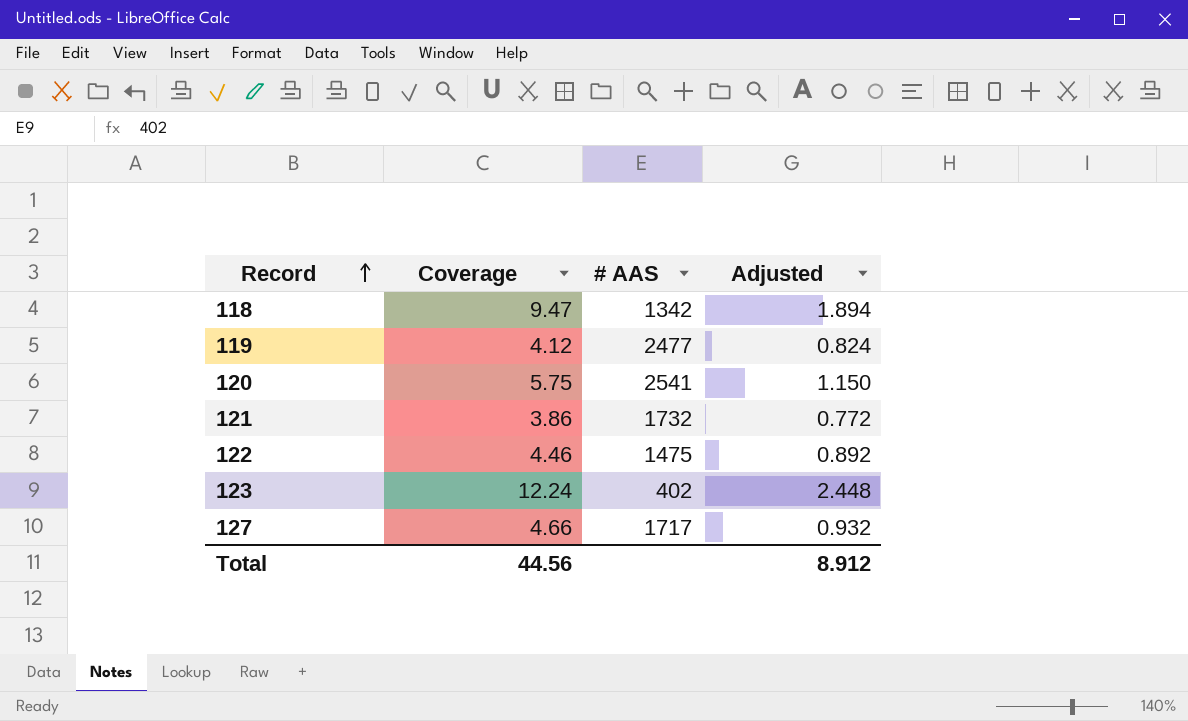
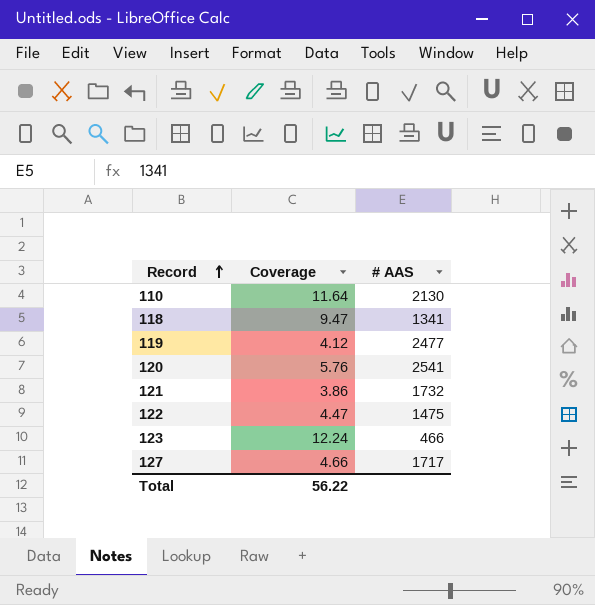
column Adjusted | formula: [Coverage] * 0.2 -> none
row 110: none -> 11.64 | 2130
118 | # AAS: 1342 -> 1341
120 | Coverage: 5.75 -> 5.76
122 | Coverage: 4.46 -> 4.47
123 | # AAS: 402 -> 466
Total | Coverage: 44.56 -> 56.22

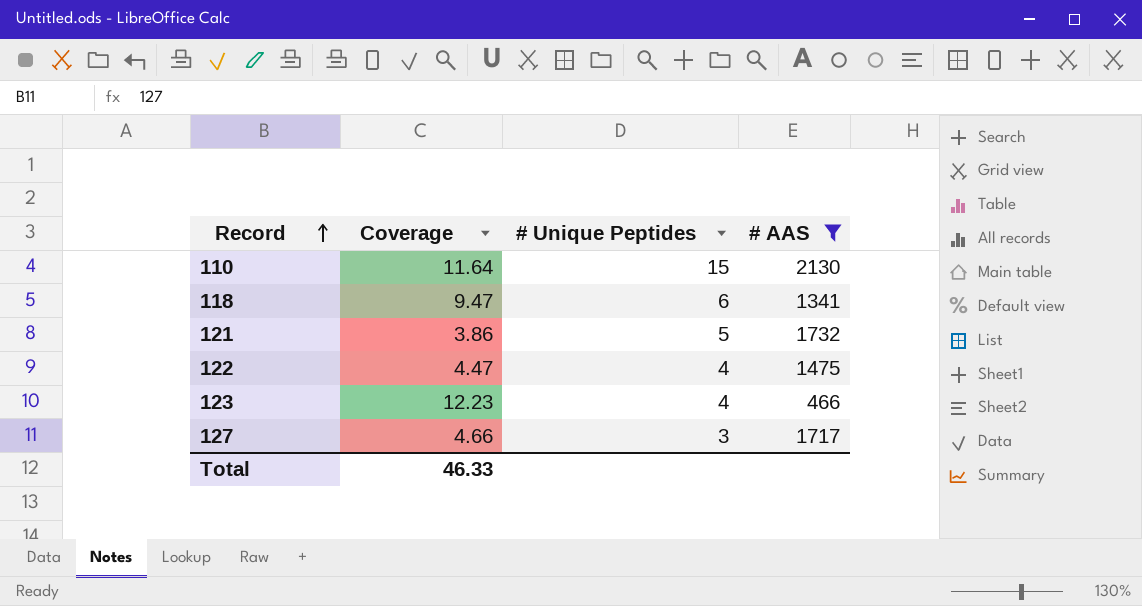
filter: none -> # AAS <= 2130
column # Unique Peptides | position: none -> 3
123 | Coverage: 12.24 -> 12.23
Total | Coverage: 56.22 -> 46.33

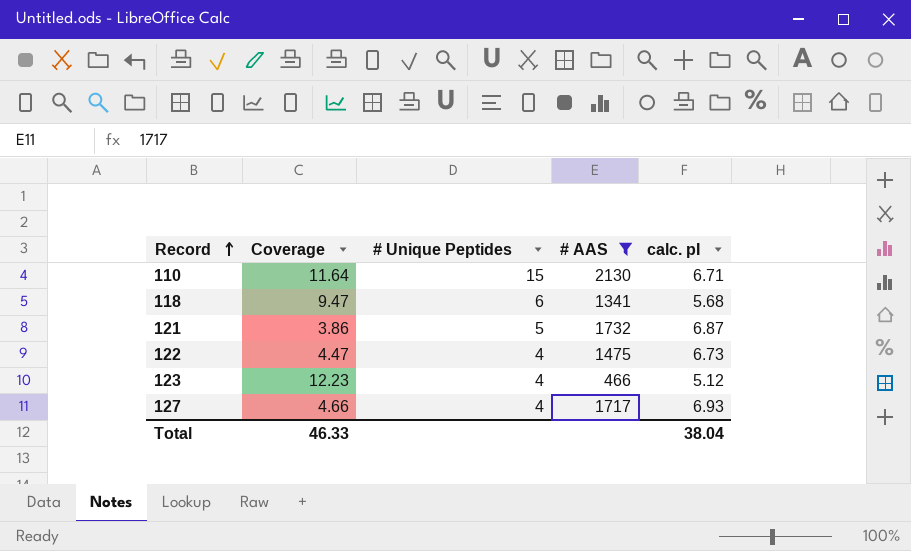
column calc. pI | position: none -> 5
127 | # Unique Peptides: 3 -> 4

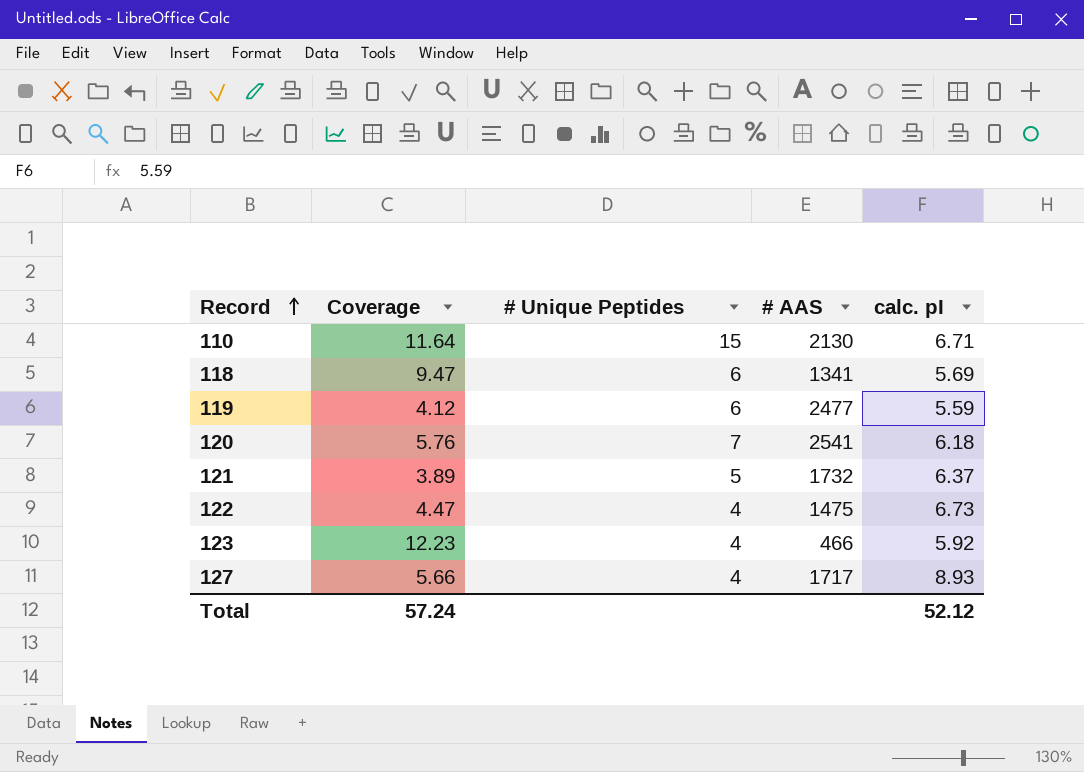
filter: # AAS <= 2130 -> none
118 | calc. pI: 5.68 -> 5.69
121 | Coverage: 3.86 -> 3.89
121 | calc. pI: 6.87 -> 6.37
123 | calc. pI: 5.12 -> 5.92
127 | Coverage: 4.66 -> 5.66
127 | calc. pI: 6.93 -> 8.93
Total | Coverage: 46.33 -> 57.24
Total | calc. pI: 38.04 -> 52.12

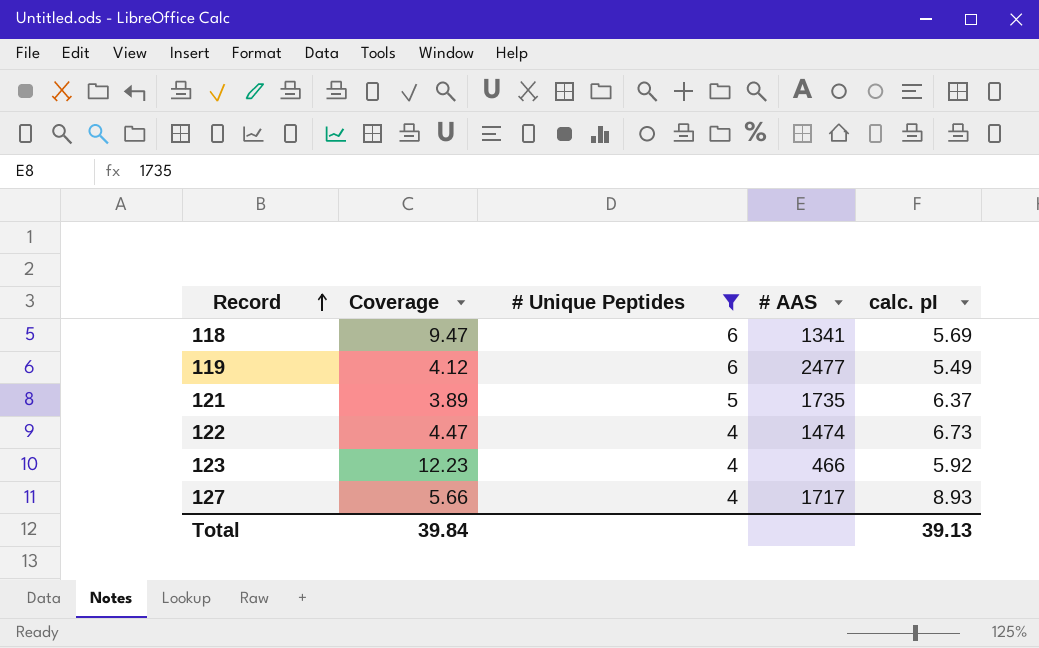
filter: none -> # Unique Peptides <= 6
119 | calc. pI: 5.59 -> 5.49
121 | # AAS: 1732 -> 1735
122 | # AAS: 1475 -> 1474
Total | Coverage: 57.24 -> 39.84
Total | calc. pI: 52.12 -> 39.13

